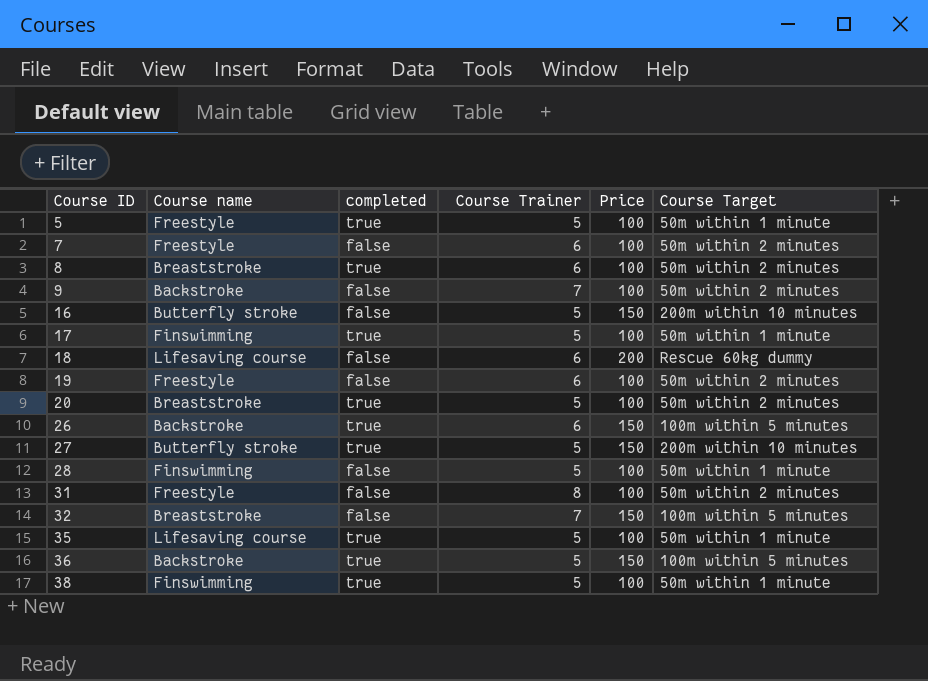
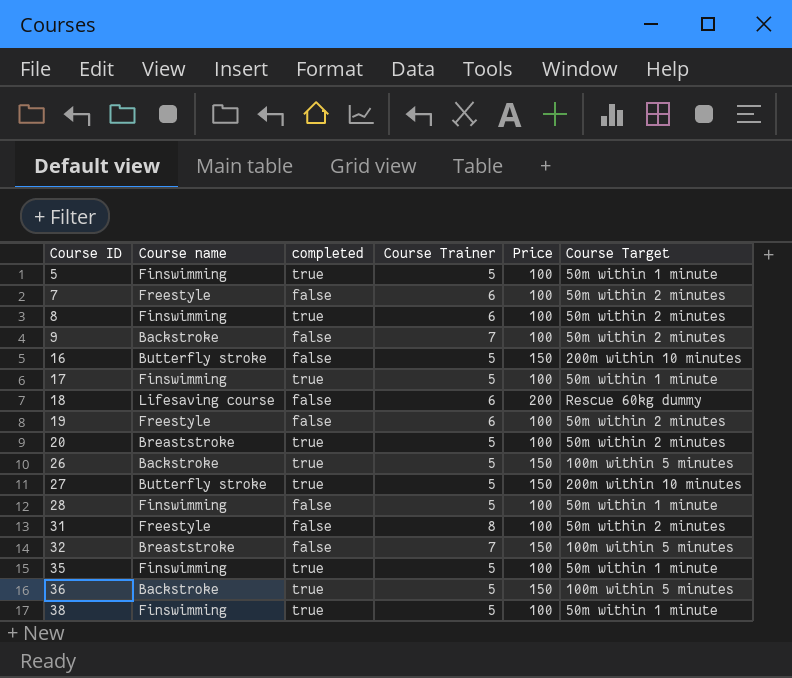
5 | Course name: Freestyle -> Finswimming
8 | Course name: Breaststroke -> Finswimming
26 | Course Trainer: 6 -> 5
35 | Course name: Lifesaving course -> Finswimming

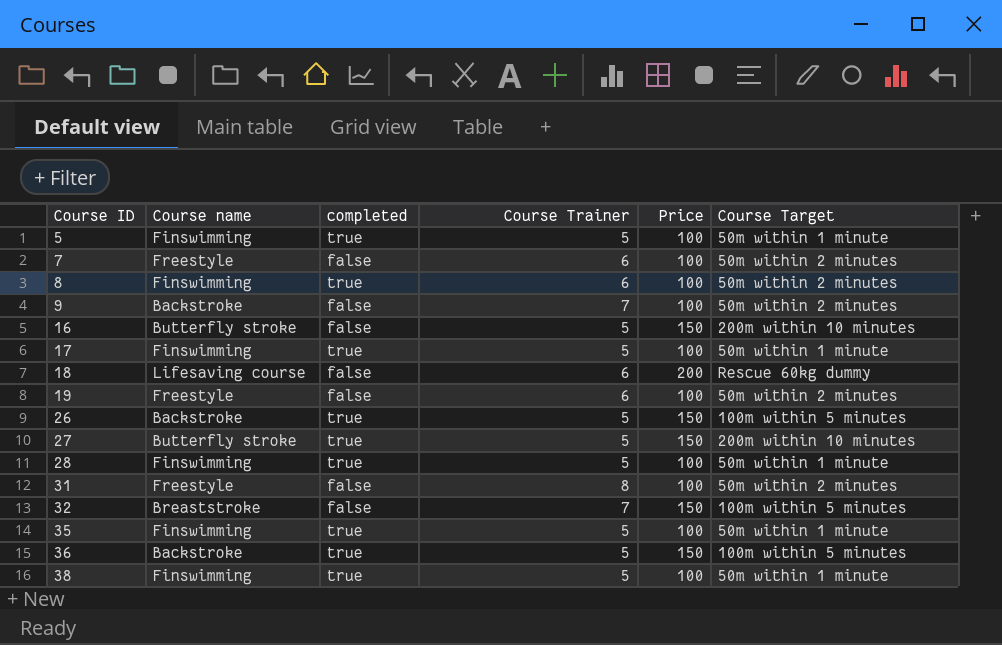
row 20: Breaststroke | true | 5 | 100 | 50m within 2 minutes -> none
28 | completed: false -> true

